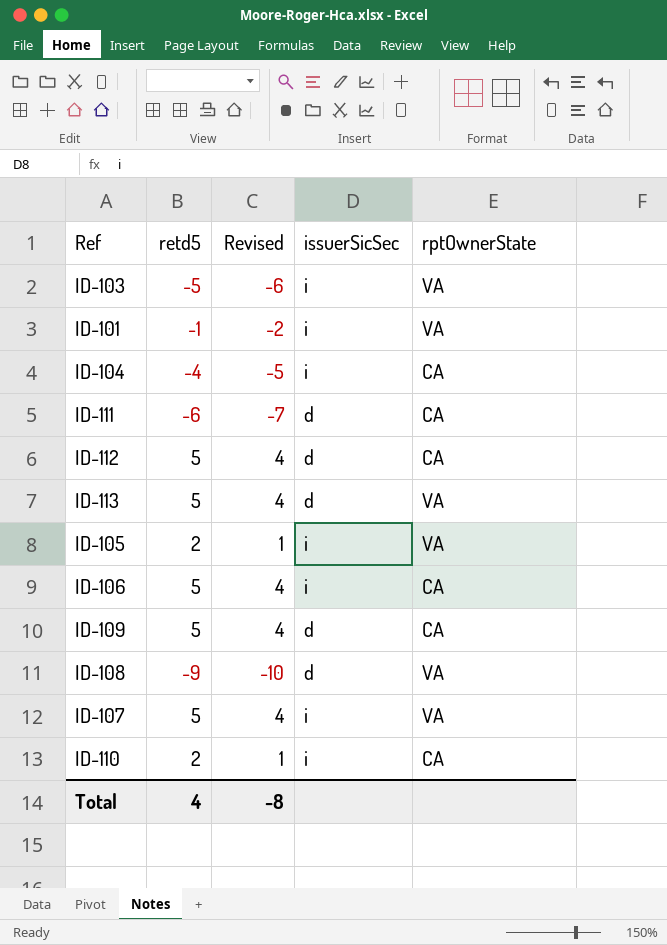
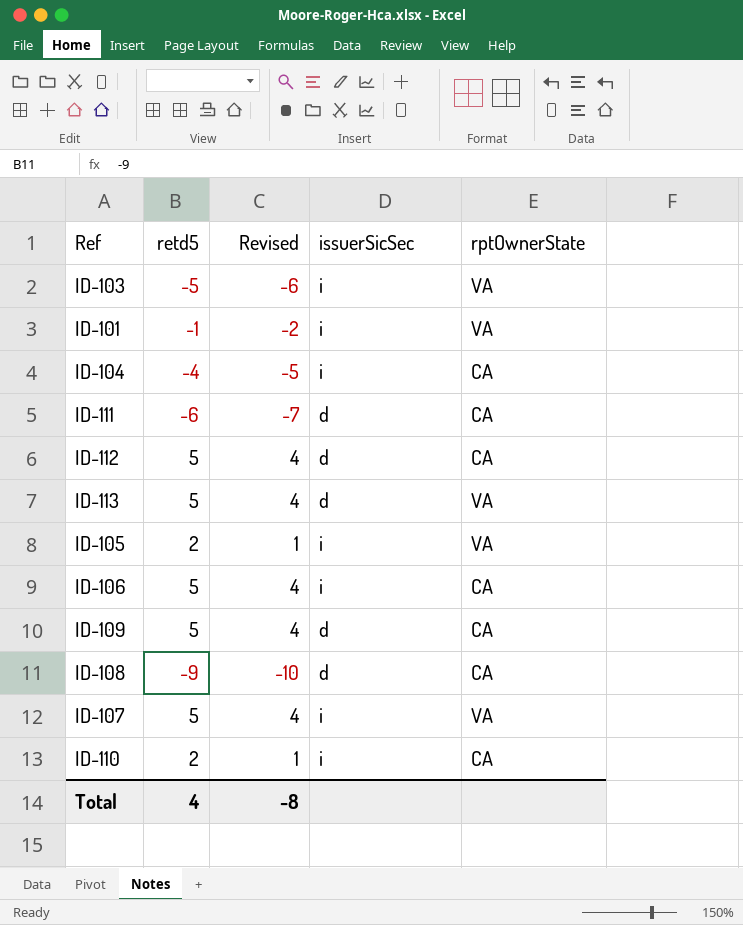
ID-108 | rptOwnerState: VA -> CA

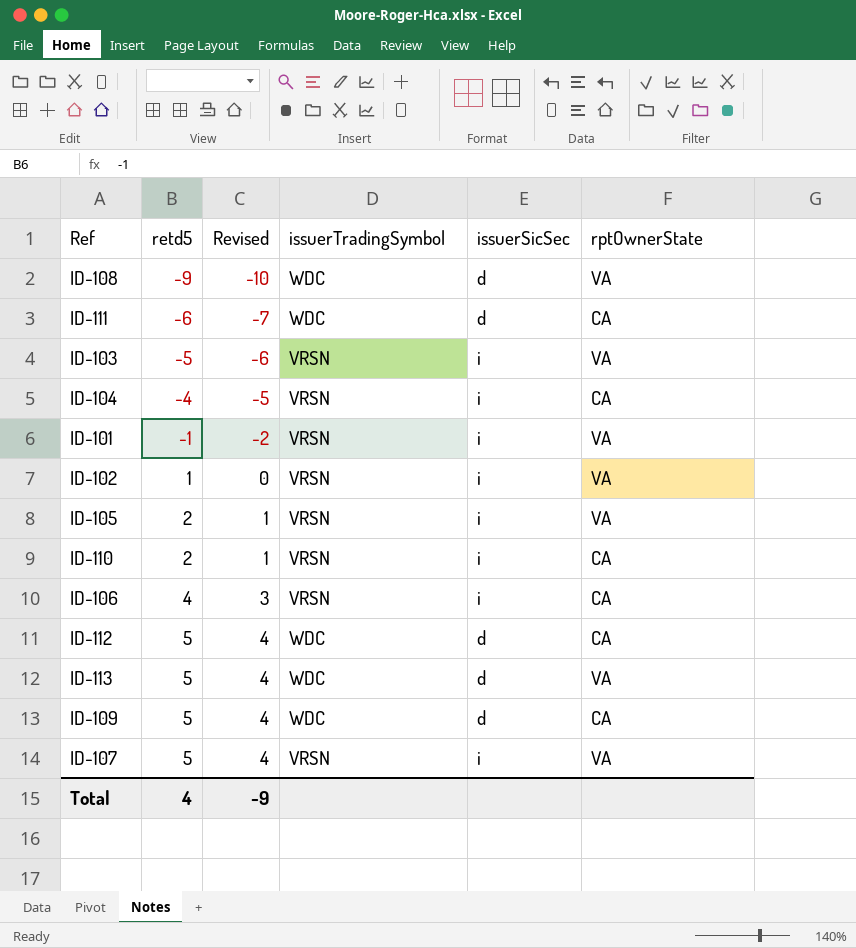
row order: none -> retd5 ascending
column issuerTradingSymbol | position: none -> 4
ID-108 | rptOwnerState: CA -> VA
row ID-102: none -> 1 | 0 | VRSN | i | VA
ID-106 | retd5: 5 -> 4
ID-106 | Revised: 4 -> 3
Total | Revised: -8 -> -9

